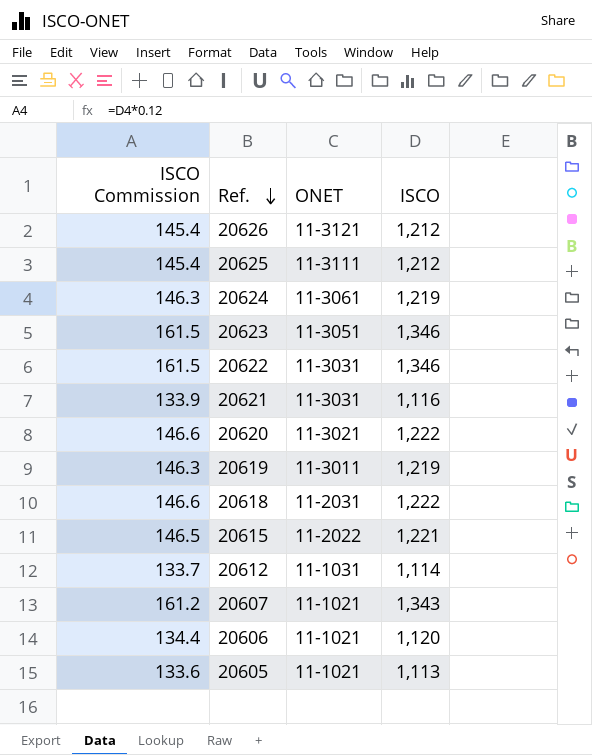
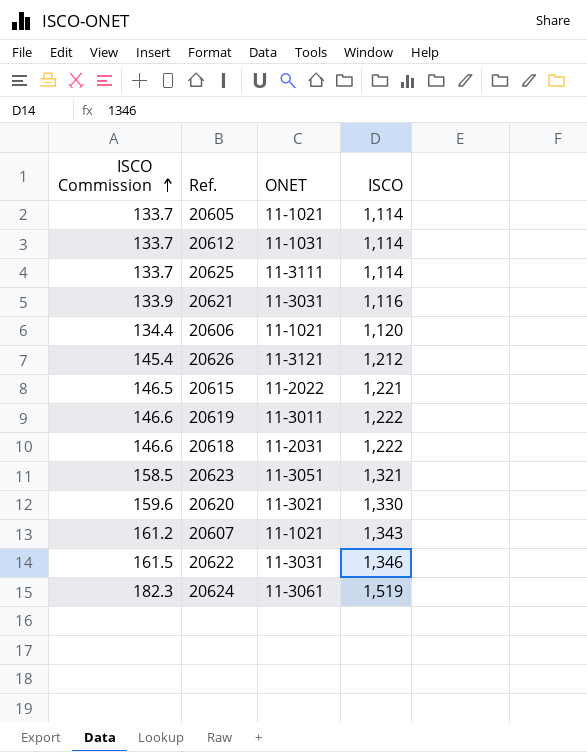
row order: Ref. descending -> ISCO Commission ascending
20605 | ISCO Commission: 133.6 -> 133.7
20605 | ISCO: 1,113 -> 1,114
20625 | ISCO Commission: 145.4 -> 133.7
20625 | ISCO: 1,212 -> 1,114
20619 | ISCO Commission: 146.3 -> 146.6
20619 | ISCO: 1,219 -> 1,222
20623 | ISCO Commission: 161.5 -> 158.5
20623 | ISCO: 1,346 -> 1,321
20620 | ISCO Commission: 146.6 -> 159.6
20620 | ISCO: 1,222 -> 1,330
20624 | ISCO Commission: 146.3 -> 182.3
20624 | ISCO: 1,219 -> 1,519

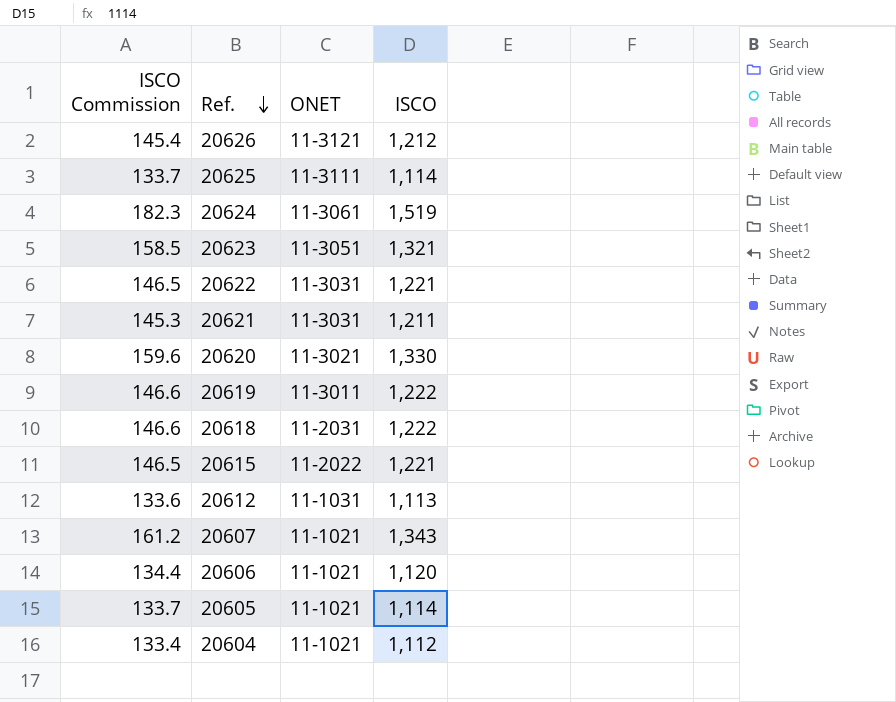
row order: ISCO Commission ascending -> Ref. descending
20622 | ISCO Commission: 161.5 -> 146.5
20622 | ISCO: 1,346 -> 1,221
20621 | ISCO Commission: 133.9 -> 145.3
20621 | ISCO: 1,116 -> 1,211
20612 | ISCO Commission: 133.7 -> 133.6
20612 | ISCO: 1,114 -> 1,113
row 20604: none -> 133.4 | 11-1021 | 1,112

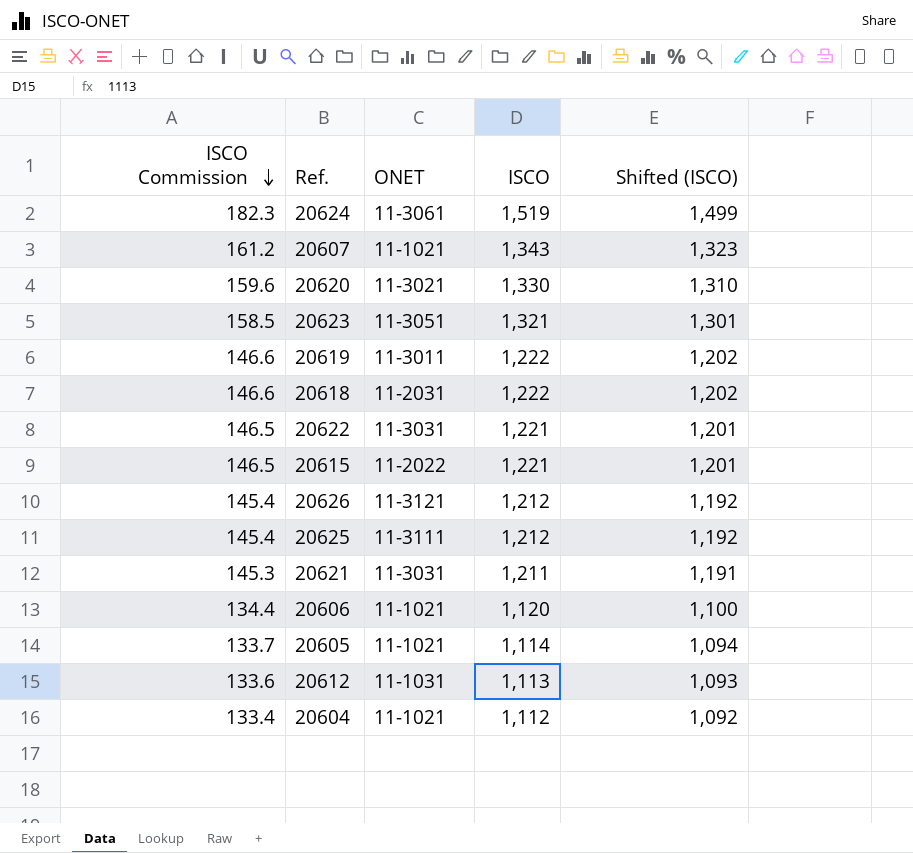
row order: Ref. descending -> ISCO Commission descending
column Shifted (ISCO) | formula: none -> [ISCO] - 20
20625 | ISCO Commission: 133.7 -> 145.4
20625 | ISCO: 1,114 -> 1,212

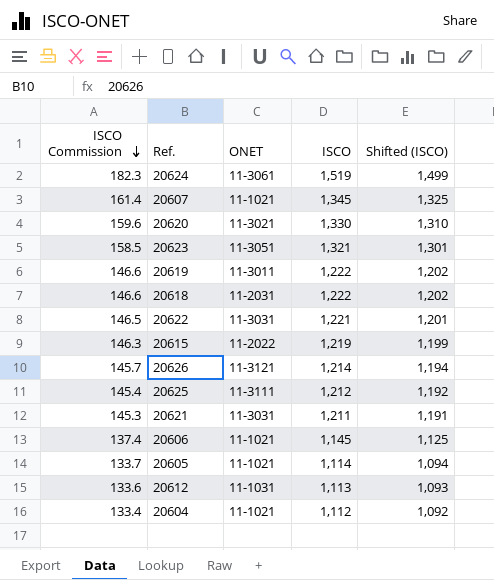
20607 | ISCO Commission: 161.2 -> 161.4
20607 | ISCO: 1,343 -> 1,345
20607 | Shifted (ISCO): 1,323 -> 1,325
20615 | ISCO Commission: 146.5 -> 146.3
20615 | ISCO: 1,221 -> 1,219
20615 | Shifted (ISCO): 1,201 -> 1,199
20626 | ISCO Commission: 145.4 -> 145.7
20626 | ISCO: 1,212 -> 1,214
20626 | Shifted (ISCO): 1,192 -> 1,194
20606 | ISCO Commission: 134.4 -> 137.4
20606 | ISCO: 1,120 -> 1,145
20606 | Shifted (ISCO): 1,100 -> 1,125

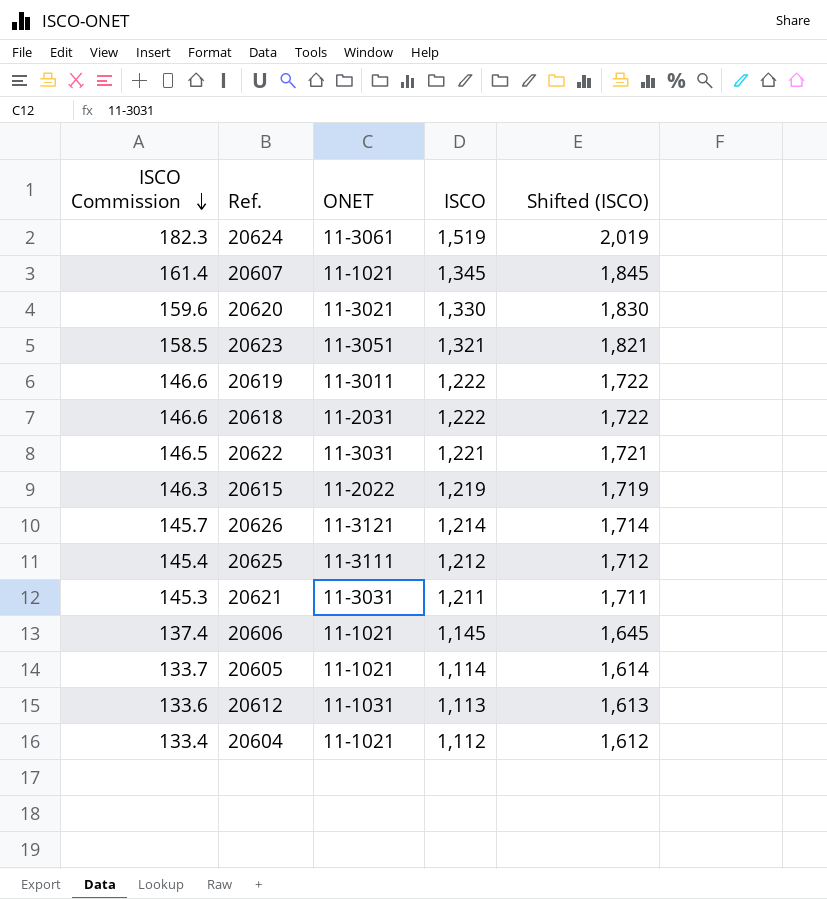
column Shifted (ISCO) | formula: [ISCO] - 20 -> [ISCO] + 500

